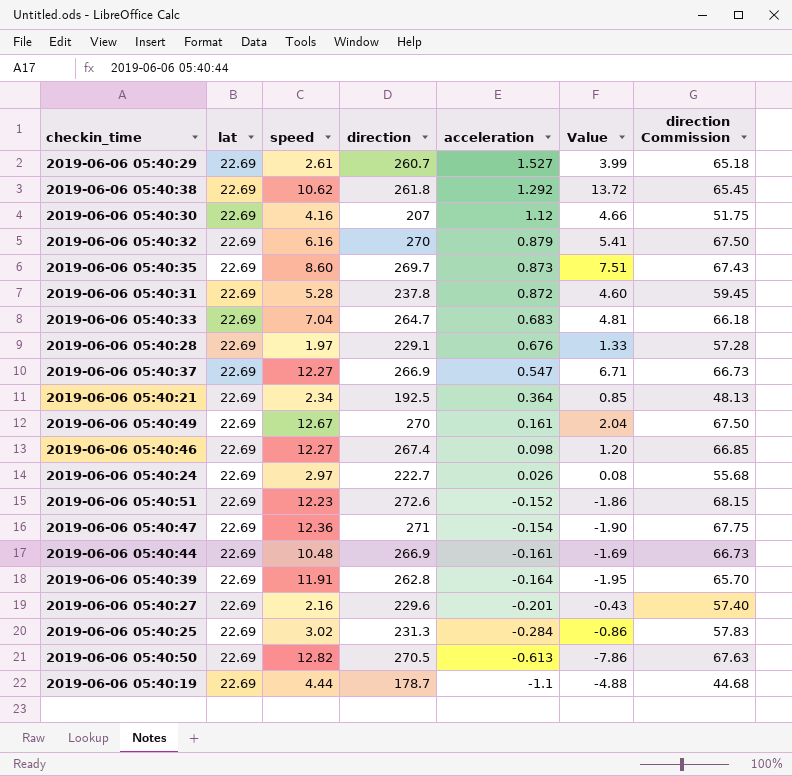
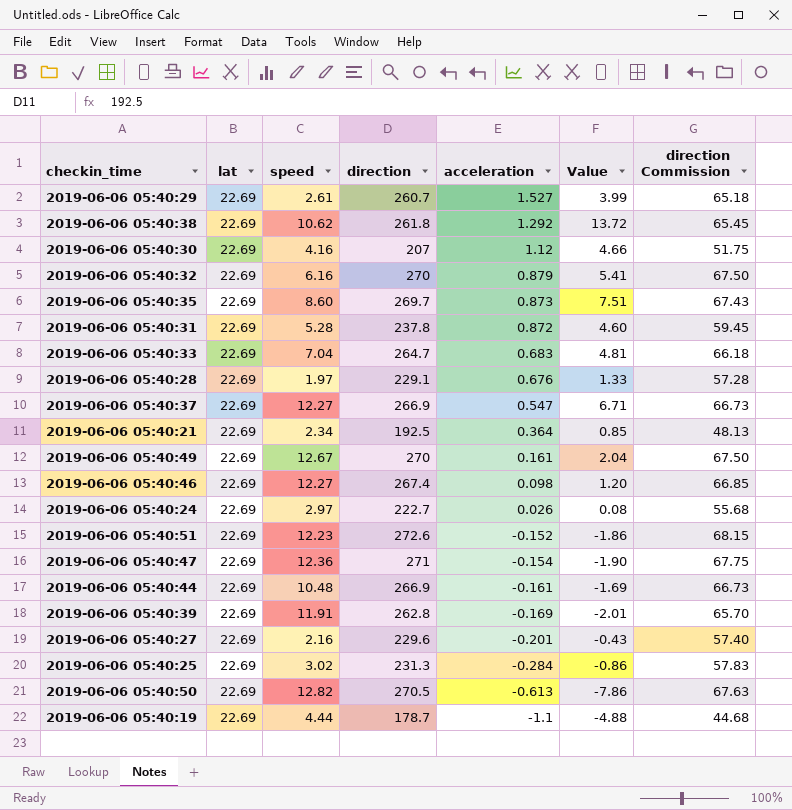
2019-06-06 05:40:39 | acceleration: -0.164 -> -0.169
2019-06-06 05:40:39 | Value: -1.95 -> -2.01

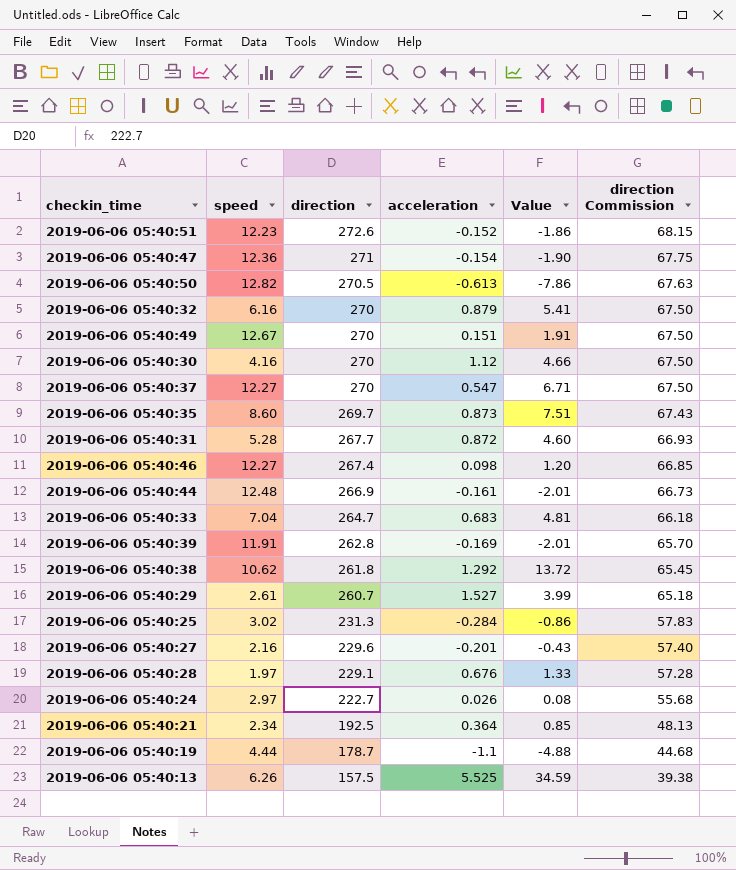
row order: acceleration descending -> direction descending
column lat | position: 2 -> none
2019-06-06 05:40:49 | acceleration: 0.161 -> 0.151
2019-06-06 05:40:49 | Value: 2.04 -> 1.91
2019-06-06 05:40:30 | direction: 207 -> 270
2019-06-06 05:40:30 | direction Commission: 51.75 -> 67.50
2019-06-06 05:40:37 | direction: 266.9 -> 270
2019-06-06 05:40:37 | direction Commission: 66.73 -> 67.50
2019-06-06 05:40:31 | direction: 237.8 -> 267.7
2019-06-06 05:40:31 | direction Commission: 59.45 -> 66.93
2019-06-06 05:40:44 | speed: 10.48 -> 12.48
2019-06-06 05:40:44 | Value: -1.69 -> -2.01
row 2019-06-06 05:40:13: none -> 6.26 | 157.5 | 5.525 | 34.59 | 39.38

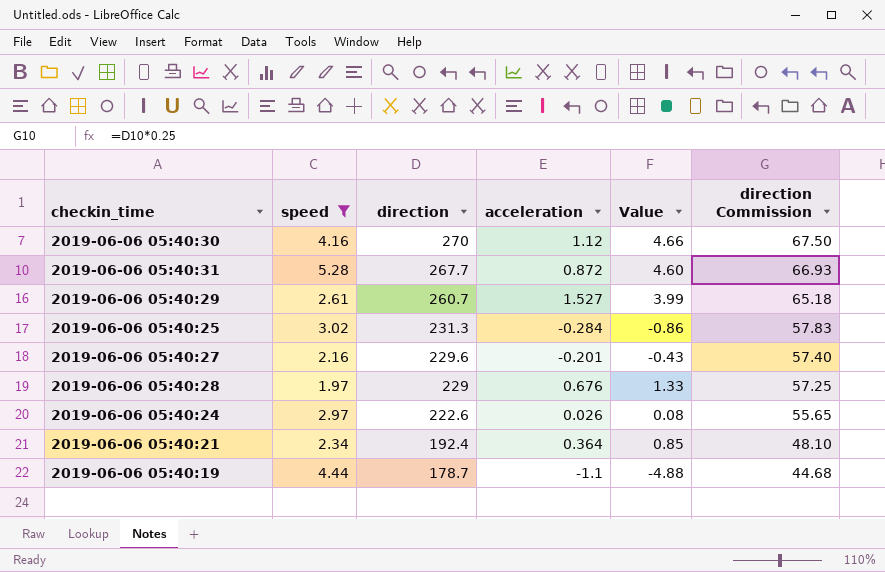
filter: none -> speed <= 5.28
2019-06-06 05:40:28 | direction: 229.1 -> 229
2019-06-06 05:40:28 | direction Commission: 57.28 -> 57.25
2019-06-06 05:40:24 | direction: 222.7 -> 222.6
2019-06-06 05:40:24 | direction Commission: 55.68 -> 55.65
2019-06-06 05:40:21 | direction: 192.5 -> 192.4
2019-06-06 05:40:21 | direction Commission: 48.13 -> 48.10

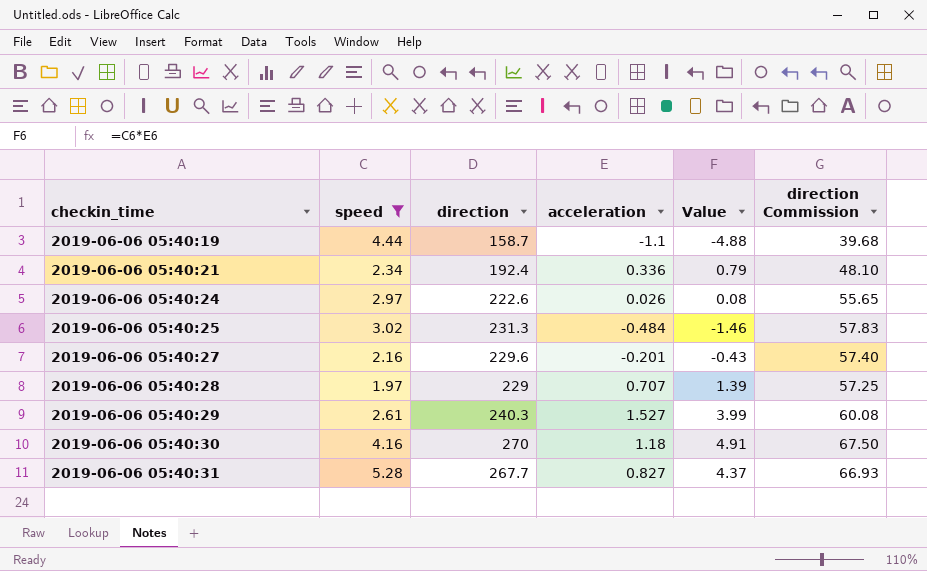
row order: direction descending -> checkin_time ascending
2019-06-06 05:40:19 | direction: 178.7 -> 158.7
2019-06-06 05:40:19 | direction Commission: 44.68 -> 39.68
2019-06-06 05:40:21 | acceleration: 0.364 -> 0.336
2019-06-06 05:40:21 | Value: 0.85 -> 0.79
2019-06-06 05:40:25 | acceleration: -0.284 -> -0.484
2019-06-06 05:40:25 | Value: -0.86 -> -1.46
2019-06-06 05:40:28 | acceleration: 0.676 -> 0.707
2019-06-06 05:40:28 | Value: 1.33 -> 1.39
2019-06-06 05:40:29 | direction: 260.7 -> 240.3
2019-06-06 05:40:29 | direction Commission: 65.18 -> 60.08
2019-06-06 05:40:30 | acceleration: 1.12 -> 1.18
2019-06-06 05:40:30 | Value: 4.66 -> 4.91
2019-06-06 05:40:31 | acceleration: 0.872 -> 0.827
2019-06-06 05:40:31 | Value: 4.60 -> 4.37

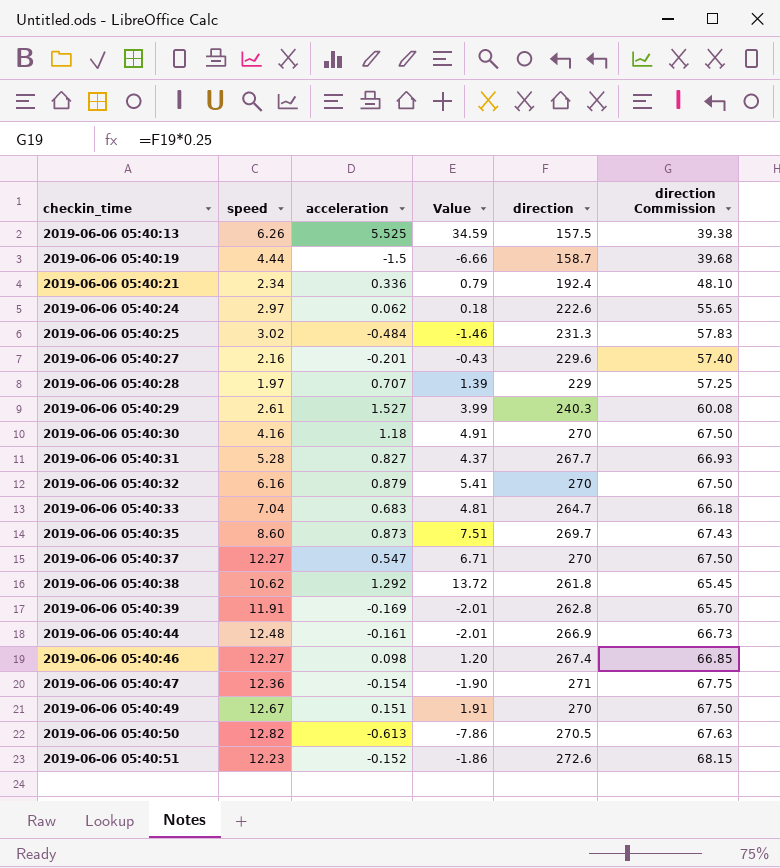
filter: speed <= 5.28 -> none
column direction | position: 3 -> 5
2019-06-06 05:40:19 | acceleration: -1.1 -> -1.5
2019-06-06 05:40:19 | Value: -4.88 -> -6.66
2019-06-06 05:40:24 | acceleration: 0.026 -> 0.062
2019-06-06 05:40:24 | Value: 0.08 -> 0.18

